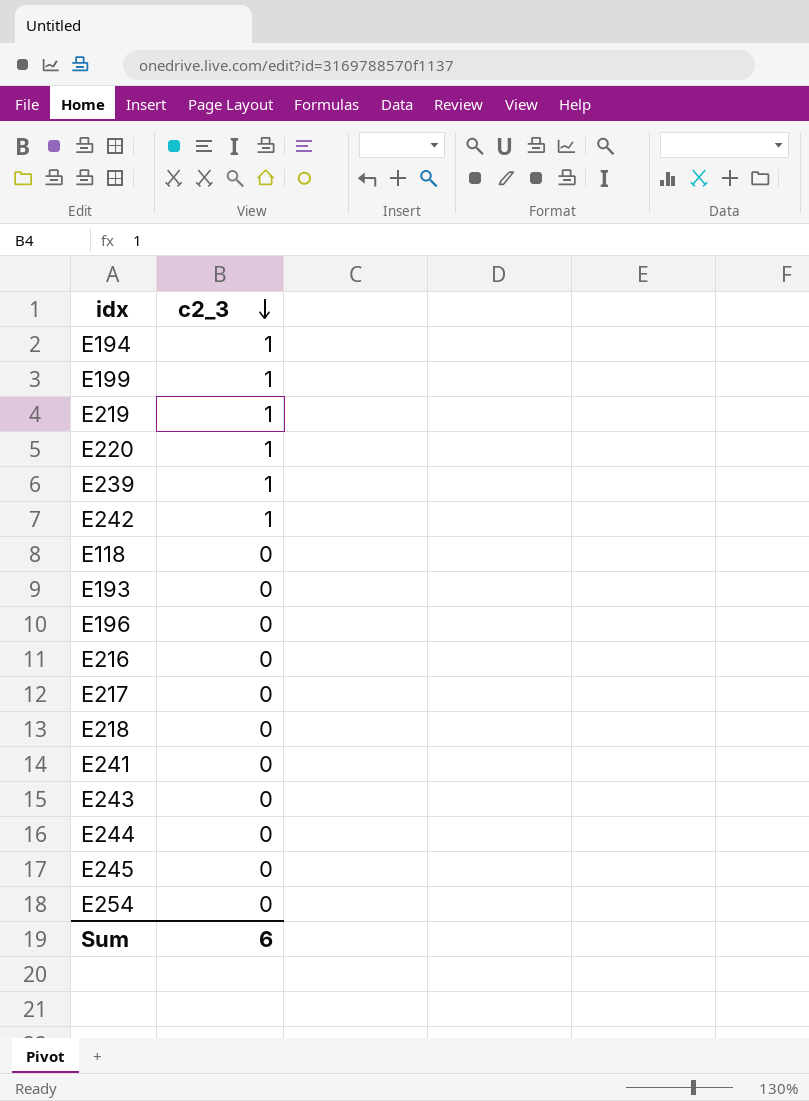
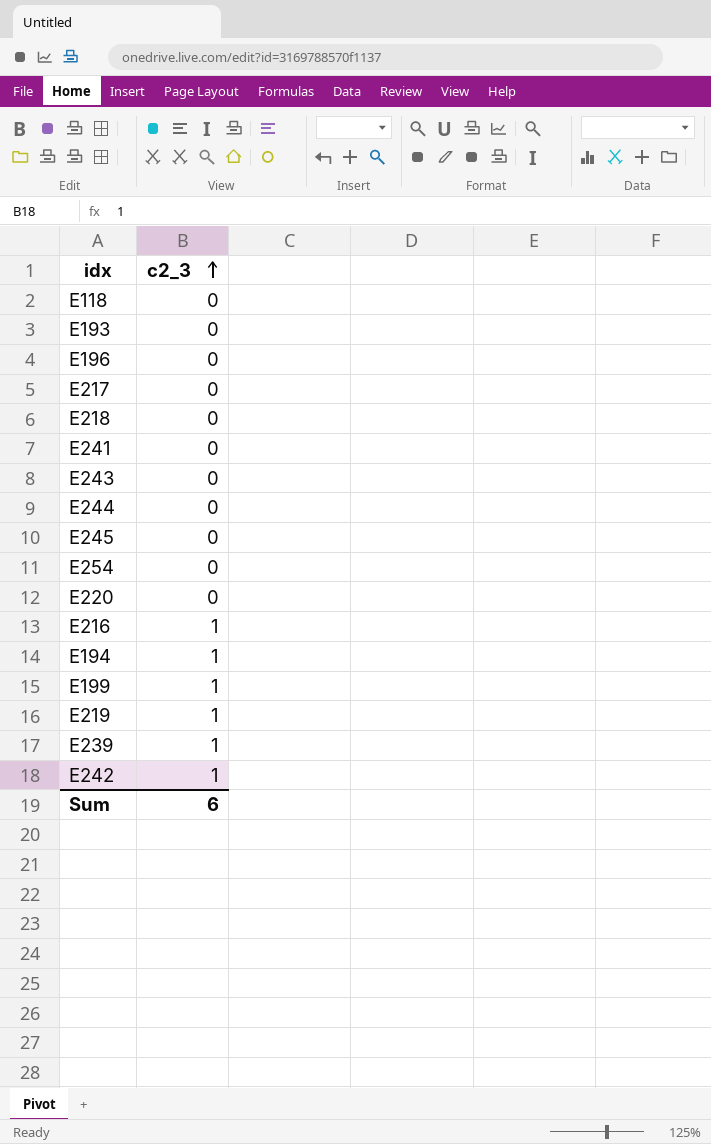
row order: c2_3 descending -> c2_3 ascending
E220 | c2_3: 1 -> 0
E216 | c2_3: 0 -> 1

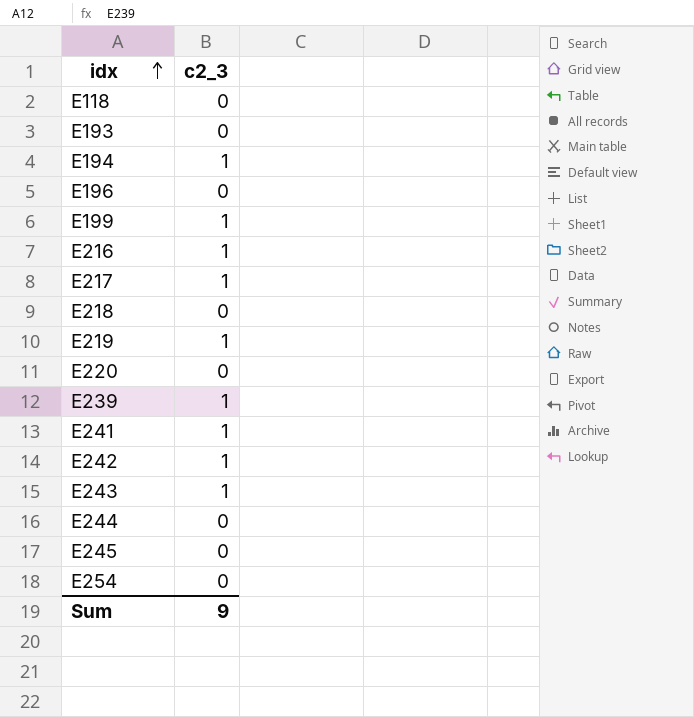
row order: c2_3 ascending -> idx ascending
E217 | c2_3: 0 -> 1
E241 | c2_3: 0 -> 1
E243 | c2_3: 0 -> 1
Sum | c2_3: 6 -> 9

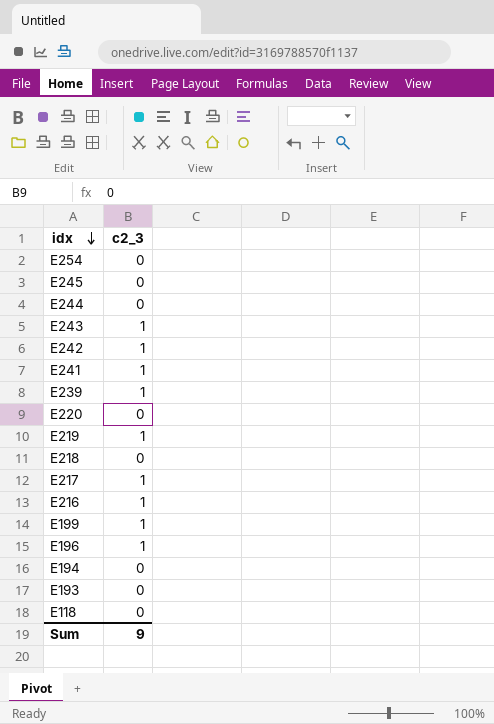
row order: idx ascending -> idx descending
E196 | c2_3: 0 -> 1
E194 | c2_3: 1 -> 0

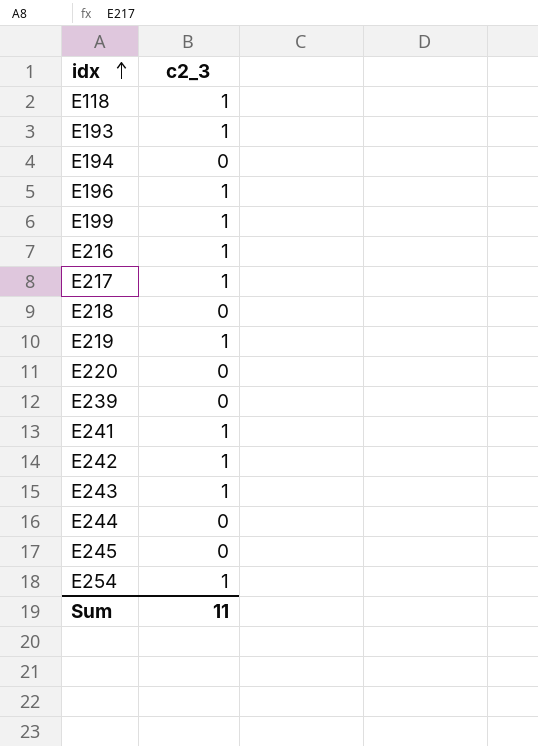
row order: idx descending -> idx ascending
E118 | c2_3: 0 -> 1
E193 | c2_3: 0 -> 1
E239 | c2_3: 1 -> 0
E254 | c2_3: 0 -> 1
Sum | c2_3: 9 -> 11

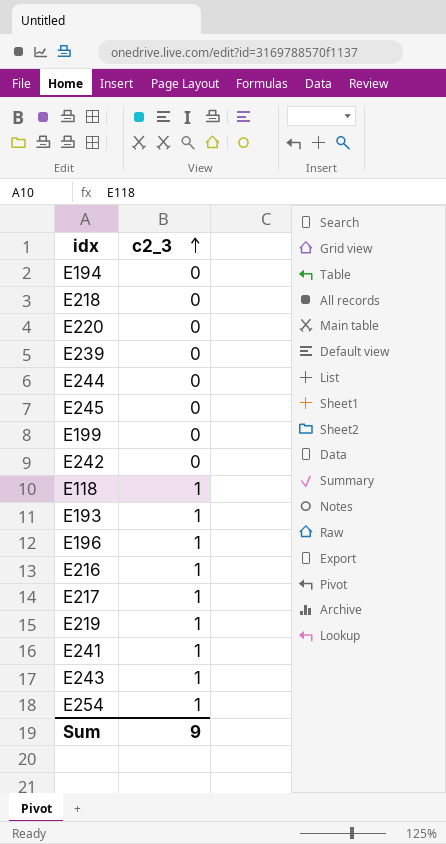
row order: idx ascending -> c2_3 ascending
E199 | c2_3: 1 -> 0
E242 | c2_3: 1 -> 0
Sum | c2_3: 11 -> 9

